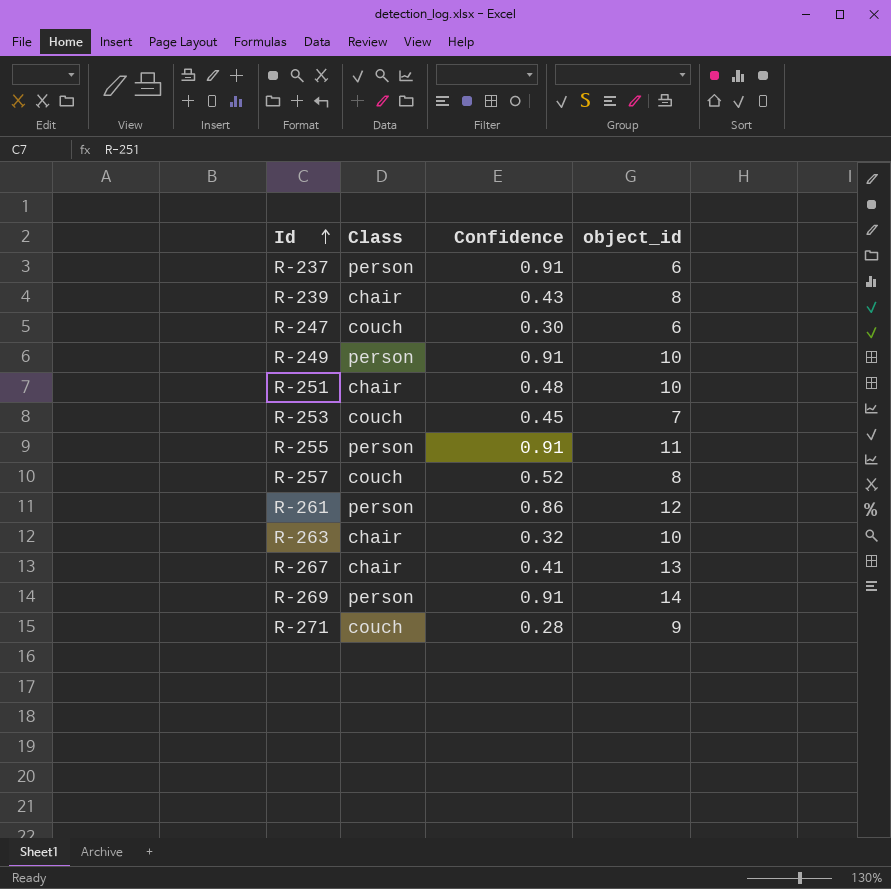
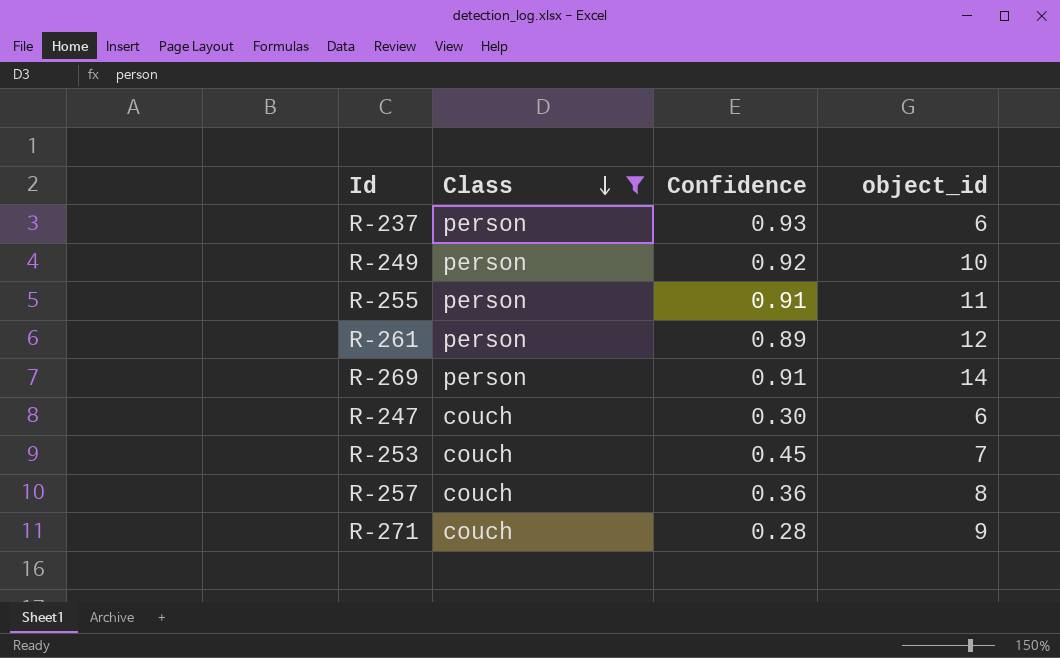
filter: none -> Class != chair
row order: Id ascending -> Class descending
R-237 | Confidence: 0.91 -> 0.93
R-249 | Confidence: 0.91 -> 0.92
R-261 | Confidence: 0.86 -> 0.89
R-257 | Confidence: 0.52 -> 0.36

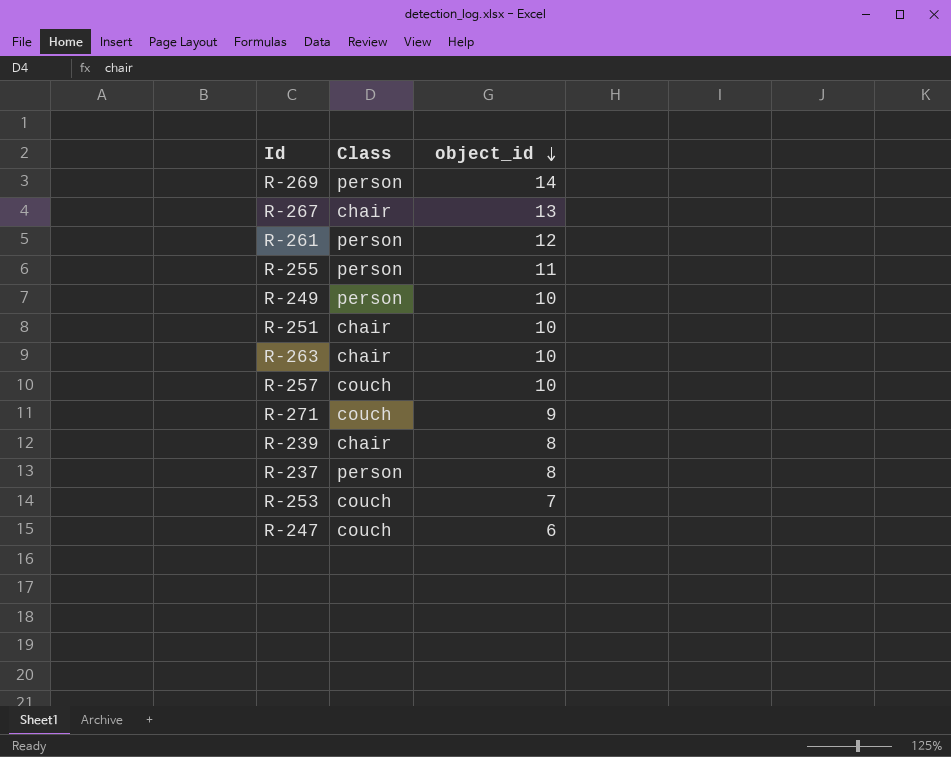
filter: Class != chair -> none
row order: Class descending -> object_id descending
column Confidence | position: 3 -> none
R-257 | object_id: 8 -> 10
R-237 | object_id: 6 -> 8

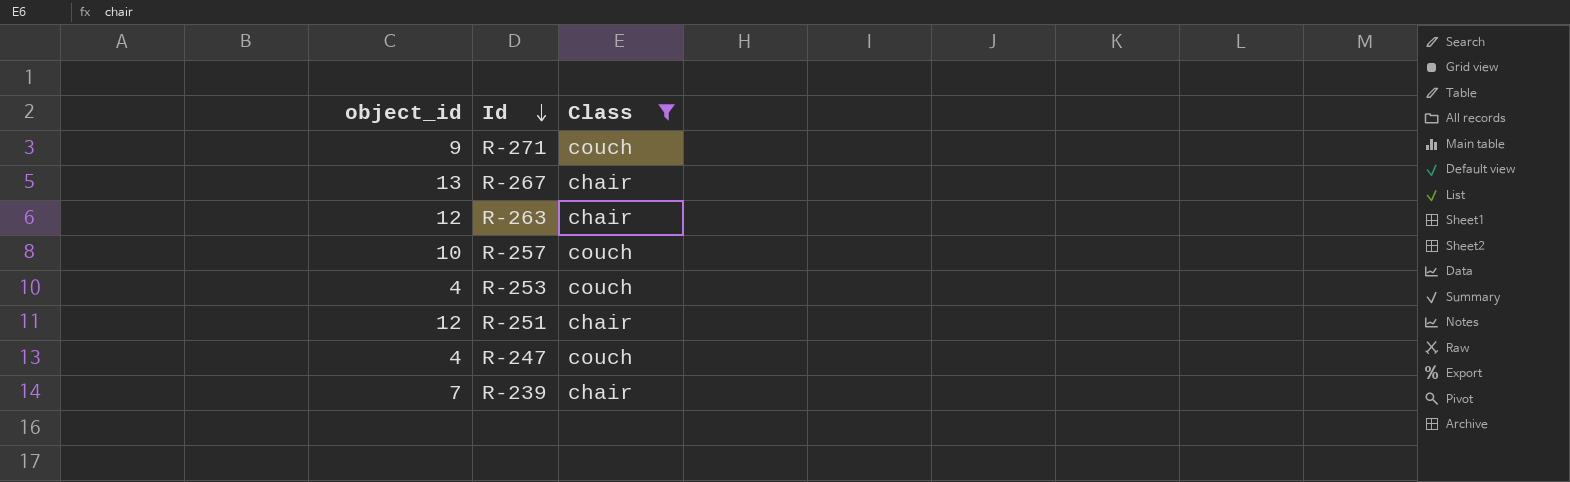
filter: none -> Class != person
row order: object_id descending -> Id descending
column object_id | position: 3 -> 1
R-263 | object_id: 10 -> 12
R-253 | object_id: 7 -> 4
R-251 | object_id: 10 -> 12
R-247 | object_id: 6 -> 4
R-239 | object_id: 8 -> 7

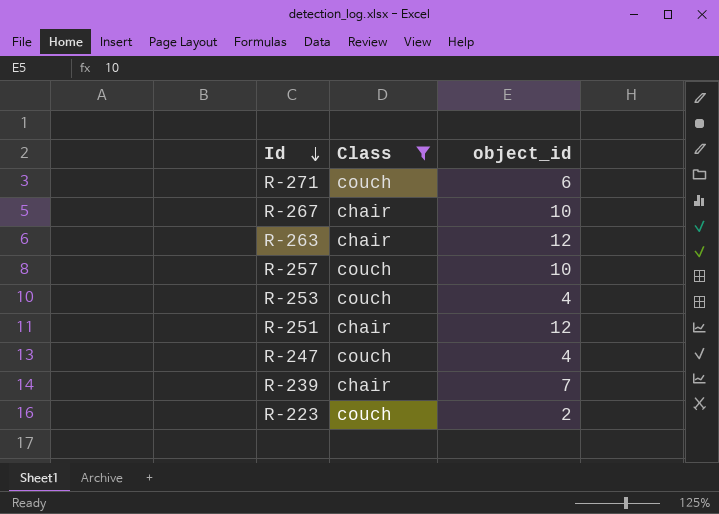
column object_id | position: 1 -> 3
R-271 | object_id: 9 -> 6
R-267 | object_id: 13 -> 10
row R-223: none -> couch | 2

